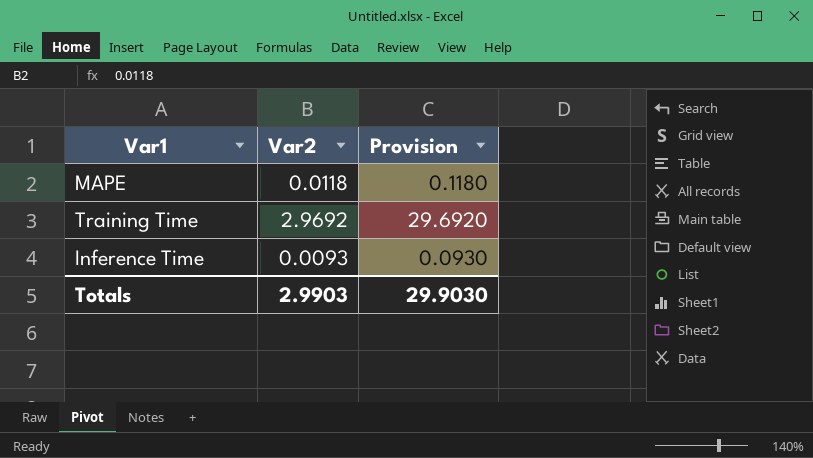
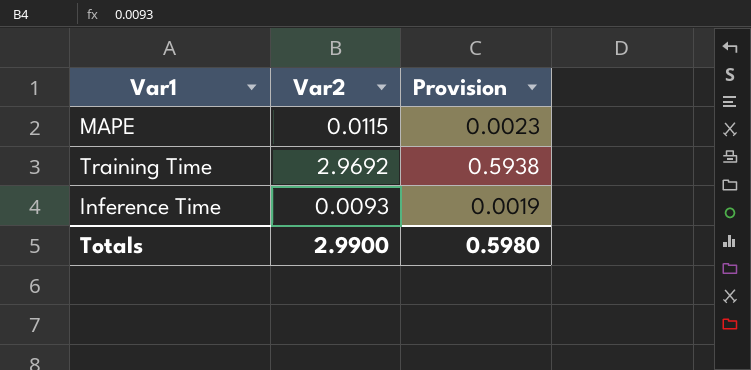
column Provision | formula: [Var2] * 10 -> [Var2] * 0.2
MAPE | Var2: 0.0118 -> 0.0115
Totals | Var2: 2.9903 -> 2.9900
Totals | Provision: 29.9030 -> 0.5980

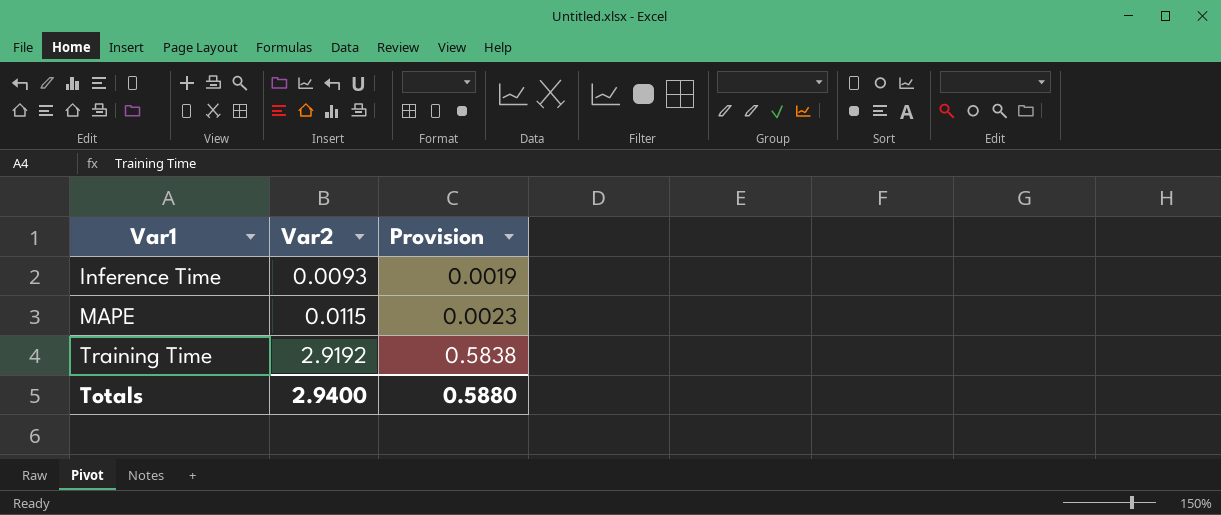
row order: none -> Var1 ascending
Training Time | Var2: 2.9692 -> 2.9192
Training Time | Provision: 0.5938 -> 0.5838
Totals | Var2: 2.9900 -> 2.9400
Totals | Provision: 0.5980 -> 0.5880

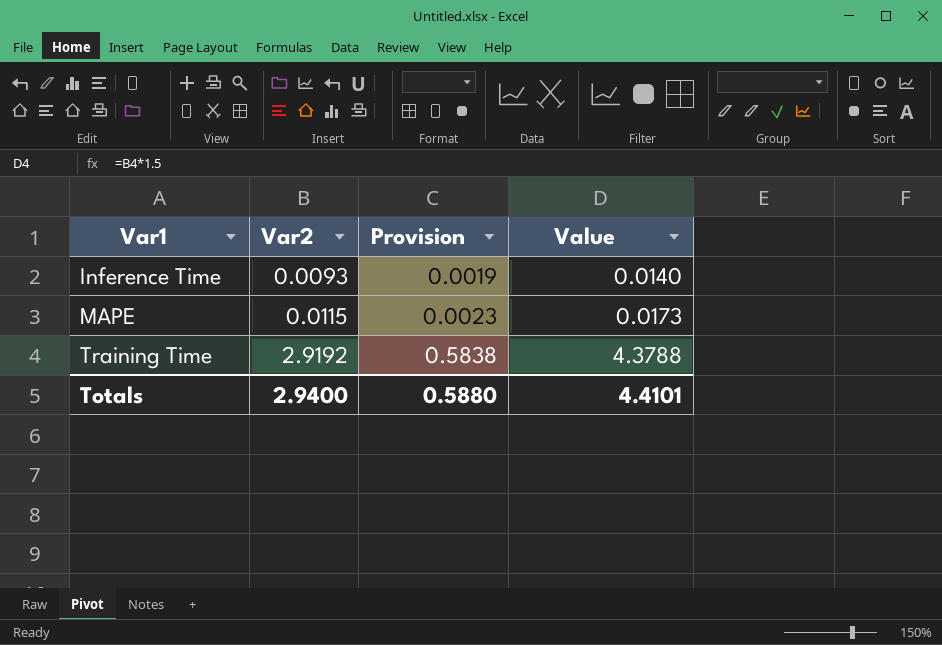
column Value | formula: none -> [Var2] * 1.5

